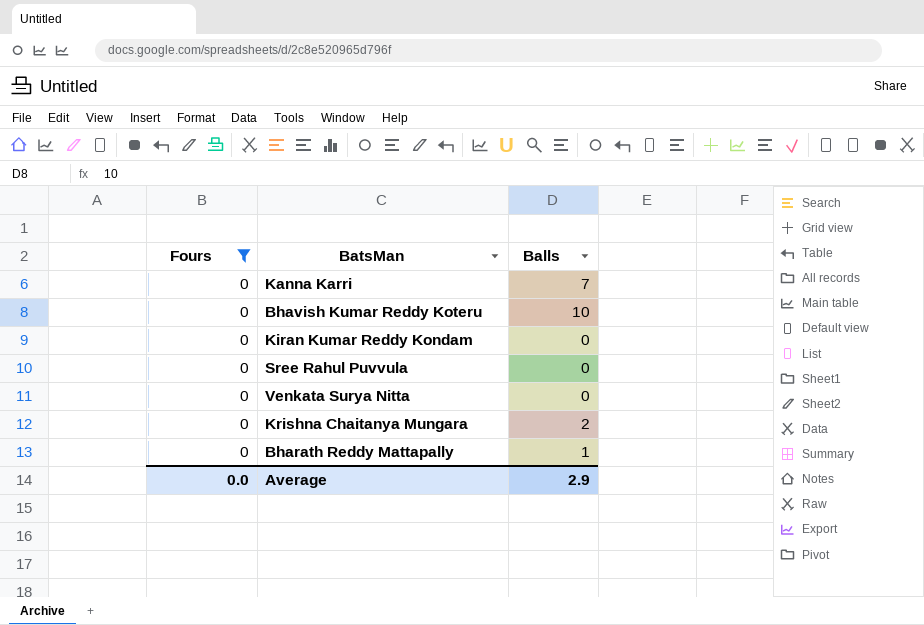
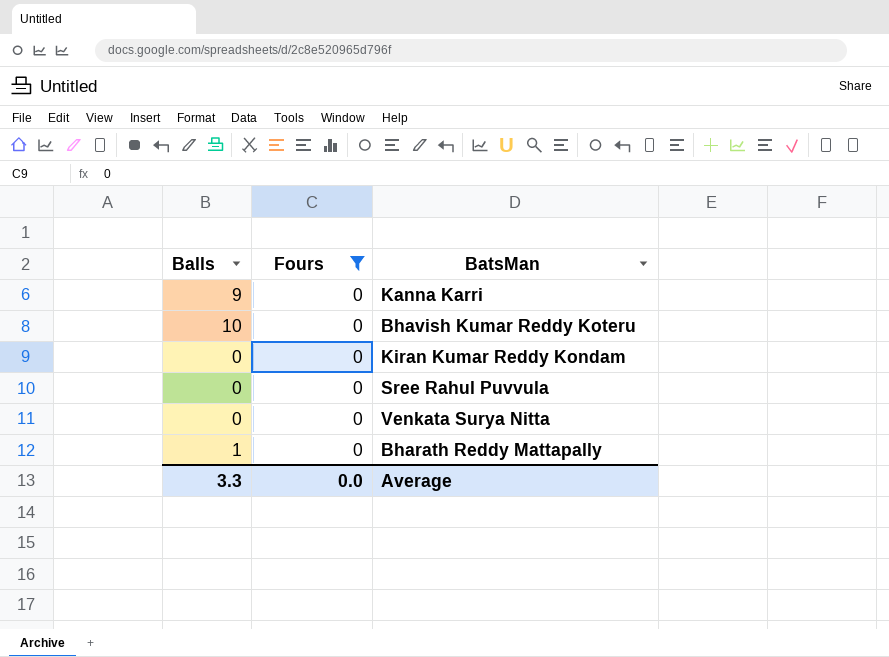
column Balls | position: 3 -> 1
row Krishna Chaitanya Mungara: 0 | 2 -> none
Kanna Karri | Balls: 7 -> 9
Average | Balls: 2.9 -> 3.3

